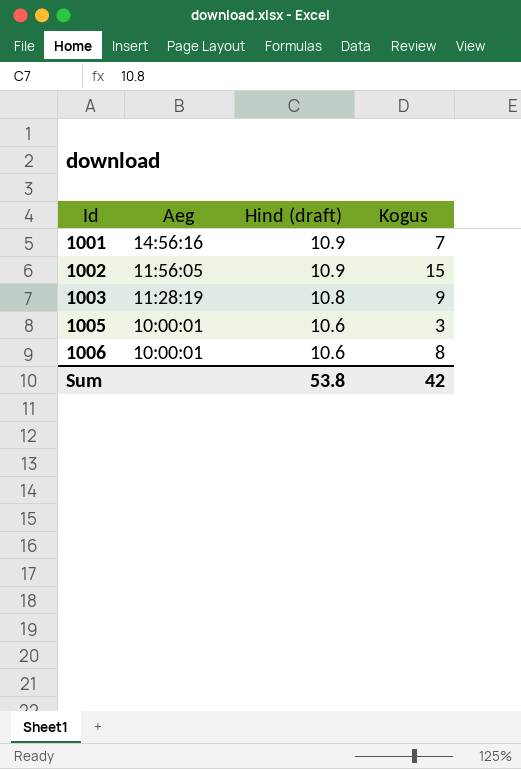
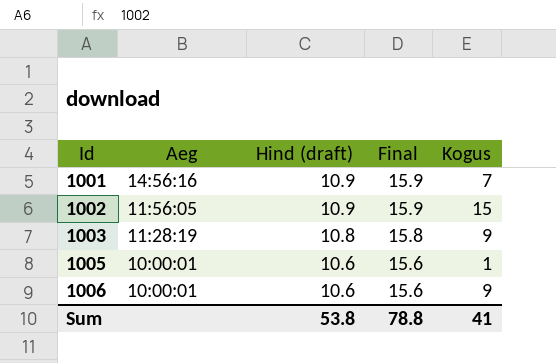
column Final | formula: none -> [Hind (draft)] + 5
1005 | Kogus: 3 -> 1
1006 | Kogus: 8 -> 9
Sum | Kogus: 42 -> 41

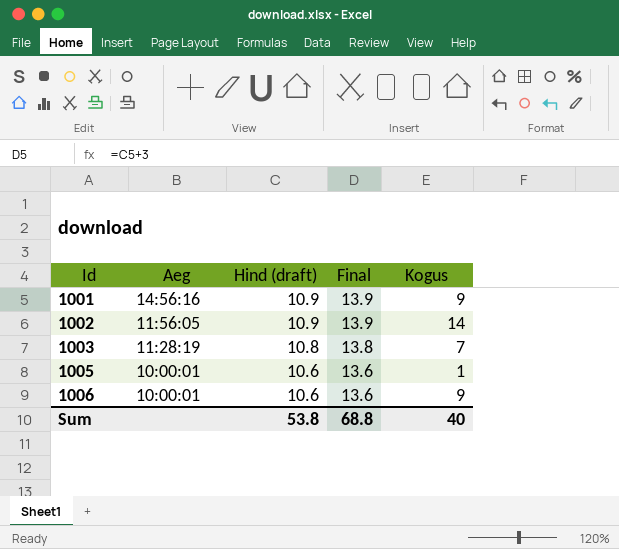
column Final | formula: [Hind (draft)] + 5 -> [Hind (draft)] + 3
1001 | Kogus: 7 -> 9
1002 | Kogus: 15 -> 14
1003 | Kogus: 9 -> 7
Sum | Final: 78.8 -> 68.8
Sum | Kogus: 41 -> 40

